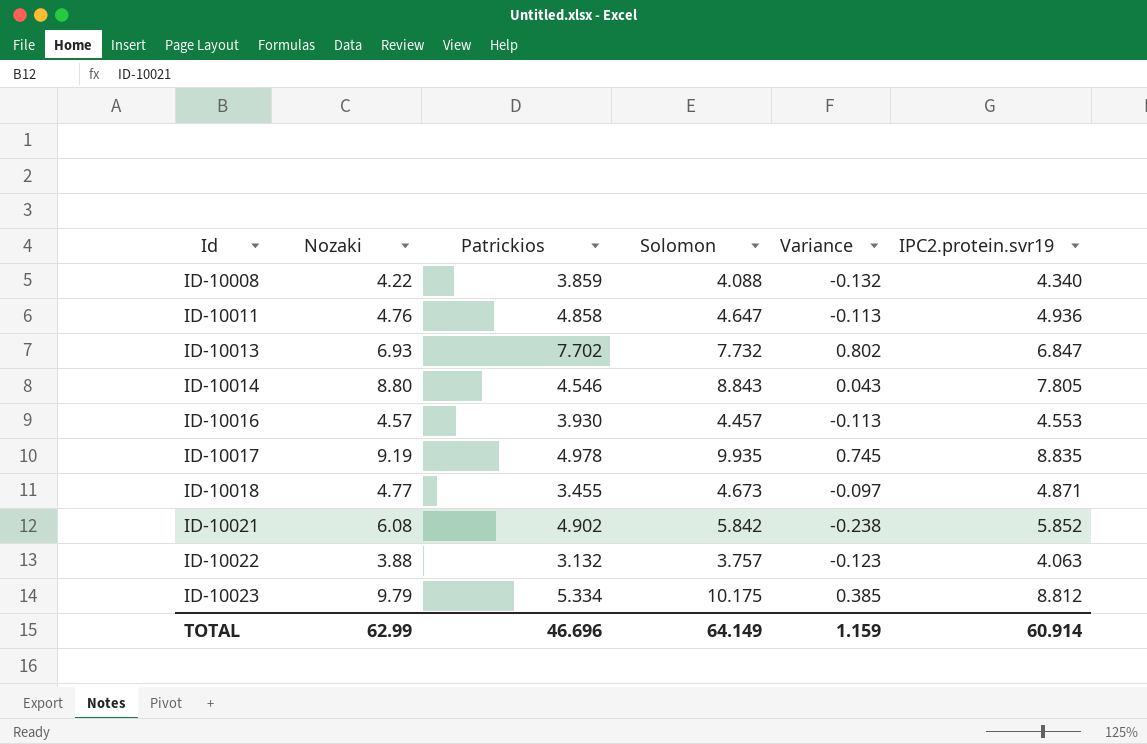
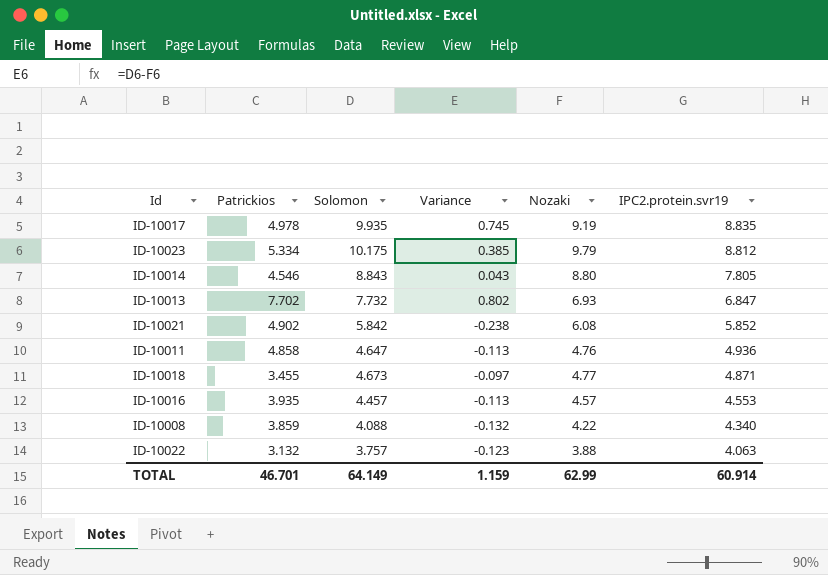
row order: Id ascending -> IPC2.protein.svr19 descending
column Nozaki | position: 2 -> 5
ID-10016 | Patrickios: 3.930 -> 3.935
TOTAL | Patrickios: 46.696 -> 46.701

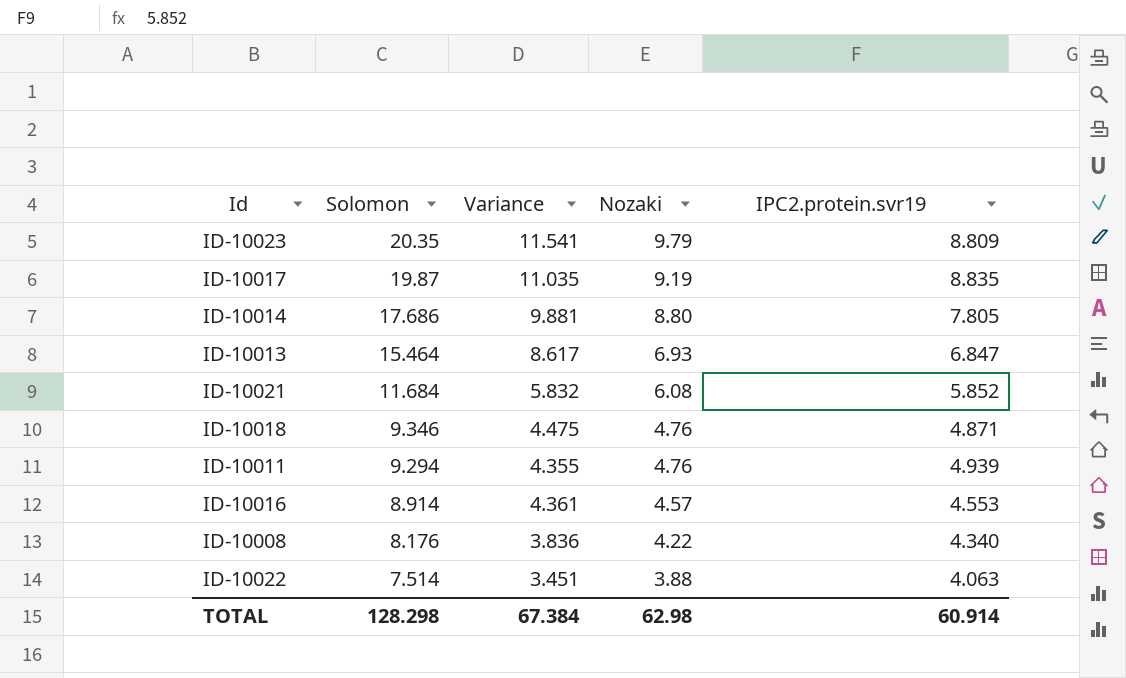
row order: IPC2.protein.svr19 descending -> Solomon descending
column Patrickios | position: 2 -> none
column Variance | formula: [Solomon] - [Nozaki] -> [Solomon] - [IPC2.protein.svr19]
ID-10023 | Solomon: 10.175 -> 20.35
ID-10023 | IPC2.protein.svr19: 8.812 -> 8.809
ID-10017 | Solomon: 9.935 -> 19.87
ID-10014 | Solomon: 8.843 -> 17.686
ID-10013 | Solomon: 7.732 -> 15.464
ID-10021 | Solomon: 5.842 -> 11.684
ID-10018 | Solomon: 4.673 -> 9.346
ID-10018 | Nozaki: 4.77 -> 4.76
ID-10011 | Solomon: 4.647 -> 9.294
ID-10011 | IPC2.protein.svr19: 4.936 -> 4.939
ID-10016 | Solomon: 4.457 -> 8.914
ID-10008 | Solomon: 4.088 -> 8.176
ID-10022 | Solomon: 3.757 -> 7.514
TOTAL | Solomon: 64.149 -> 128.298
TOTAL | Variance: 1.159 -> 67.384
TOTAL | Nozaki: 62.99 -> 62.98

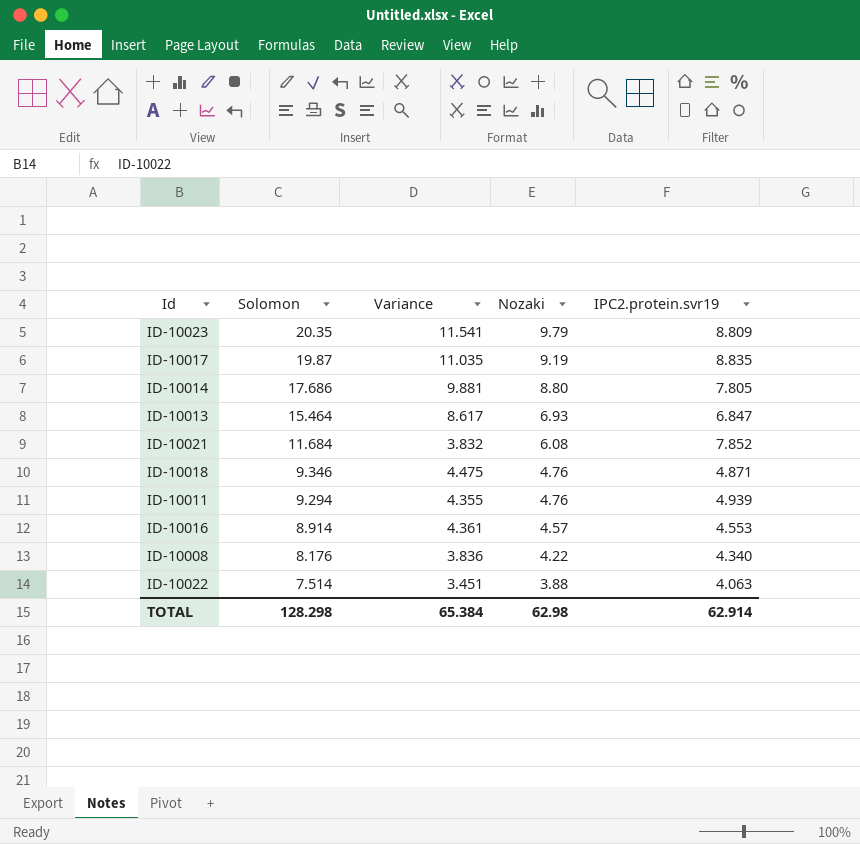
ID-10021 | Variance: 5.832 -> 3.832
ID-10021 | IPC2.protein.svr19: 5.852 -> 7.852
TOTAL | Variance: 67.384 -> 65.384
TOTAL | IPC2.protein.svr19: 60.914 -> 62.914

